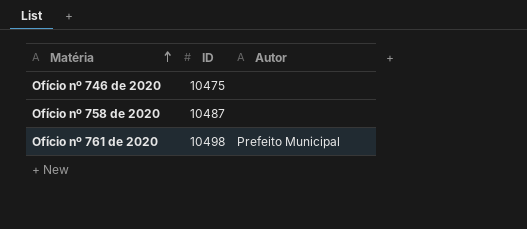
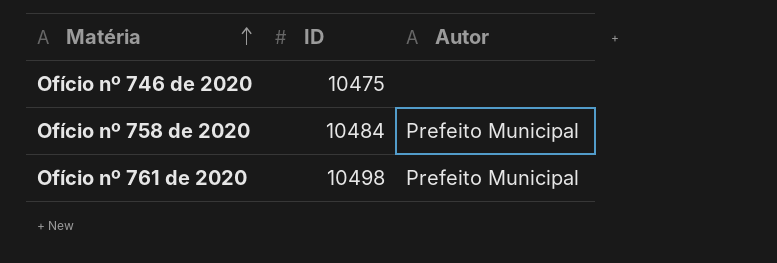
Ofício nº 758 de 2020 | ID: 10487 -> 10484
Ofício nº 758 de 2020 | Autor: none -> Prefeito Municipal

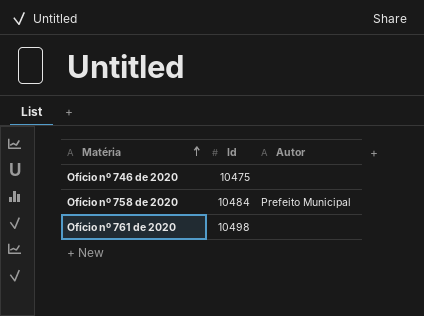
column name: ID -> Id
Ofício nº 761 de 2020 | Autor: Prefeito Municipal -> none

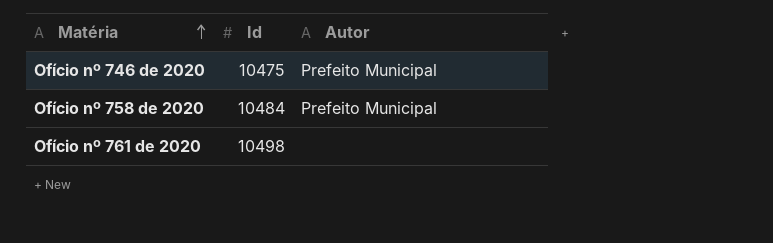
Ofício nº 746 de 2020 | Autor: none -> Prefeito Municipal

